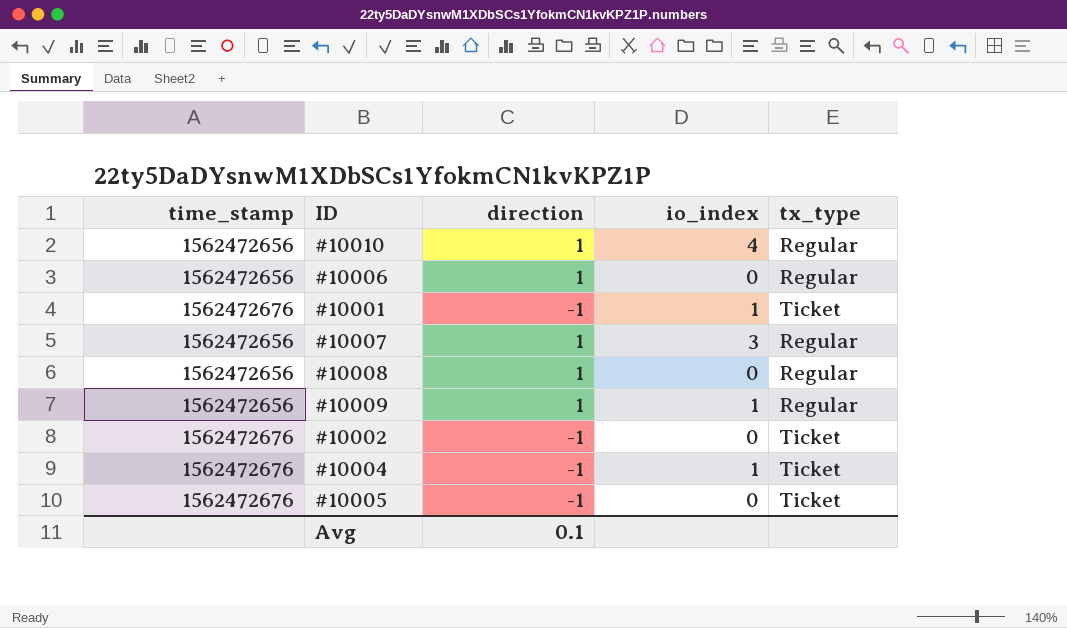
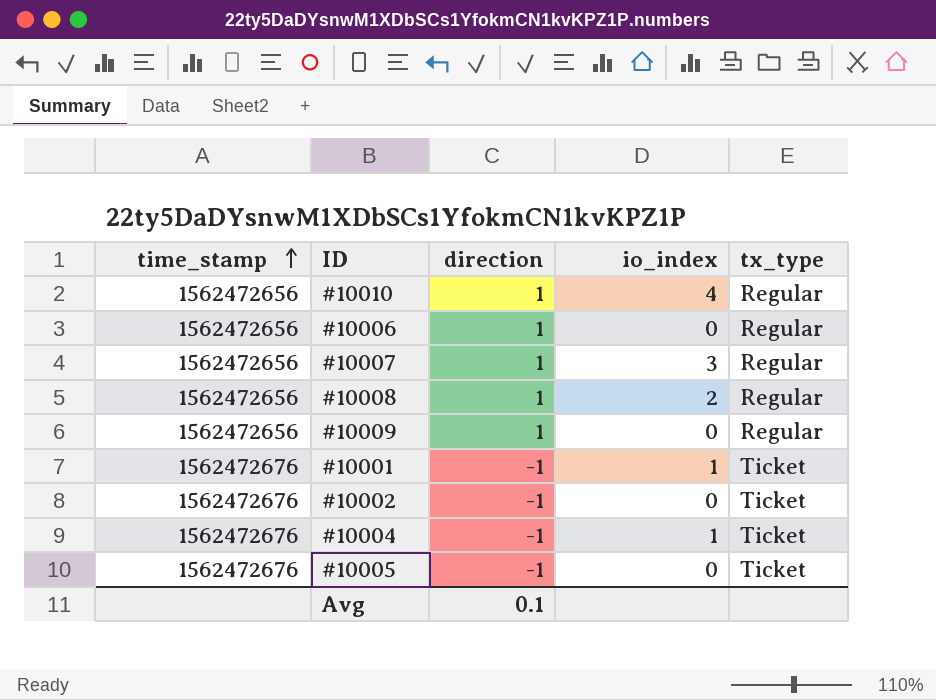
row order: none -> time_stamp ascending
#10008 | io_index: 0 -> 2
#10009 | io_index: 1 -> 0

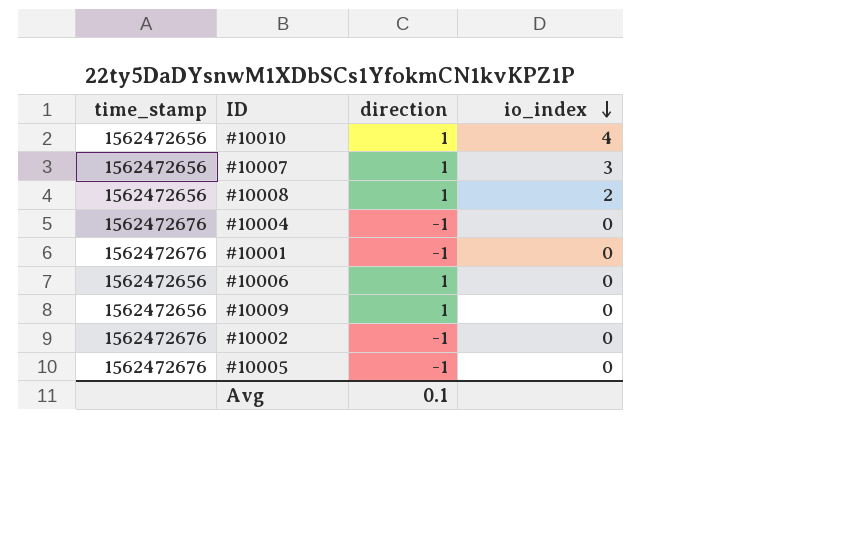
row order: time_stamp ascending -> io_index descending
column tx_type | position: 5 -> none
#10004 | io_index: 1 -> 0
#10001 | io_index: 1 -> 0

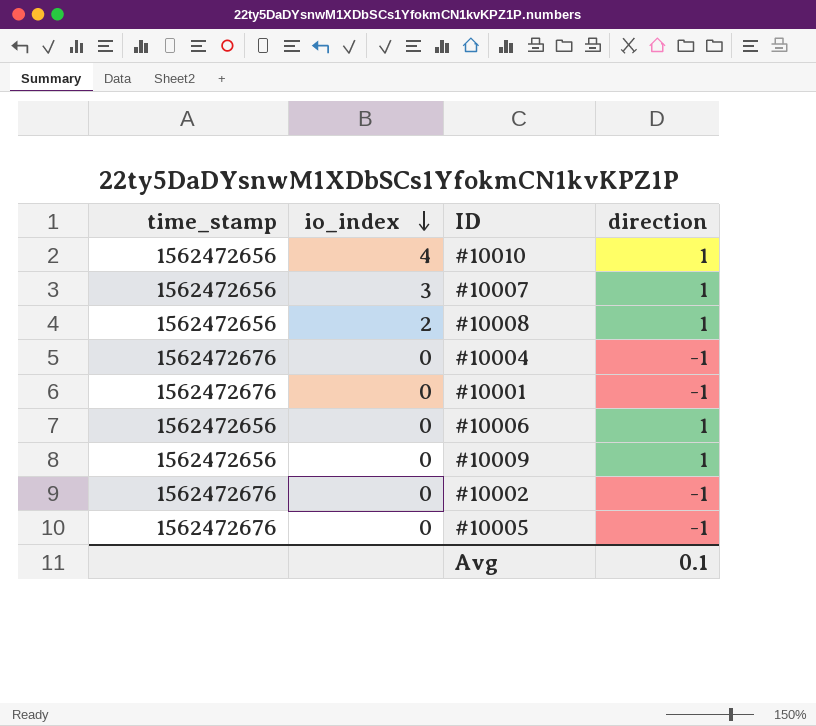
column io_index | position: 4 -> 2

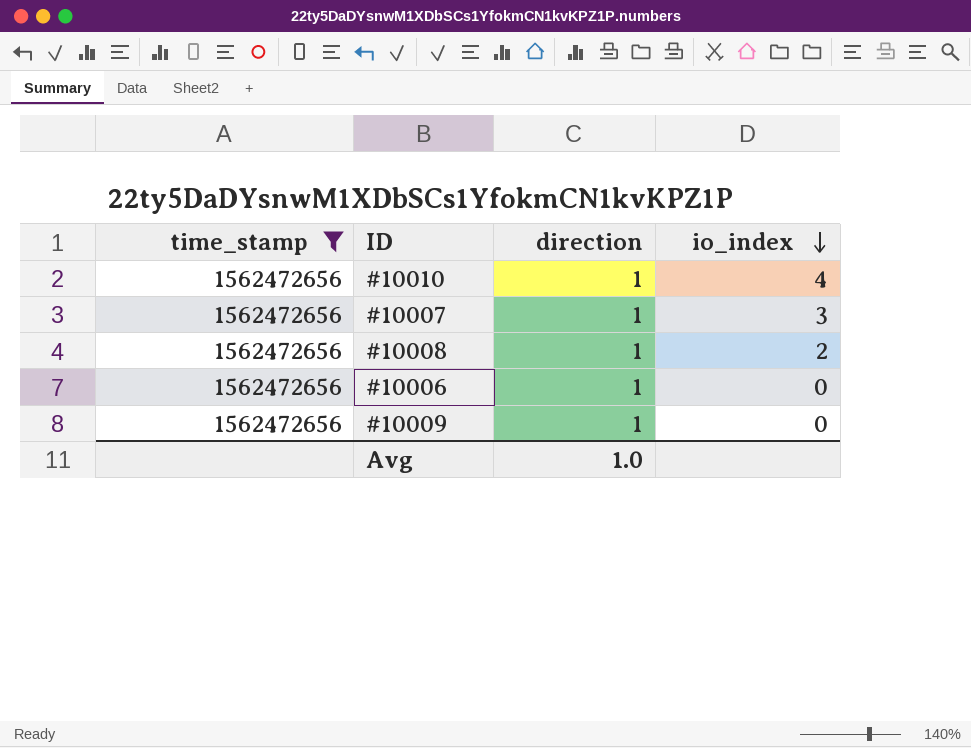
filter: none -> time_stamp = 1562472656
column io_index | position: 2 -> 4
Avg | direction: 0.1 -> 1.0

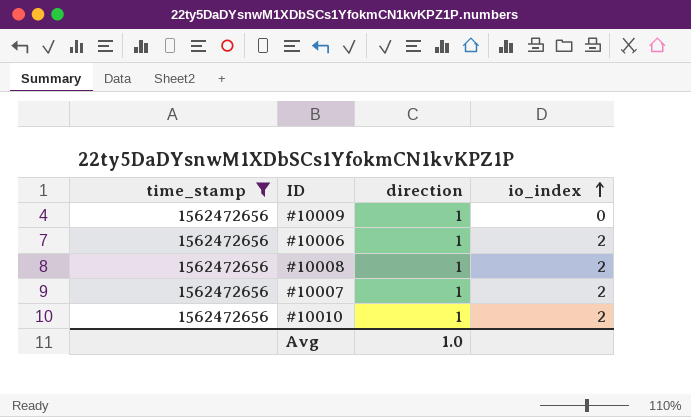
row order: io_index descending -> io_index ascending
#10006 | io_index: 0 -> 2
#10007 | io_index: 3 -> 2
#10010 | io_index: 4 -> 2

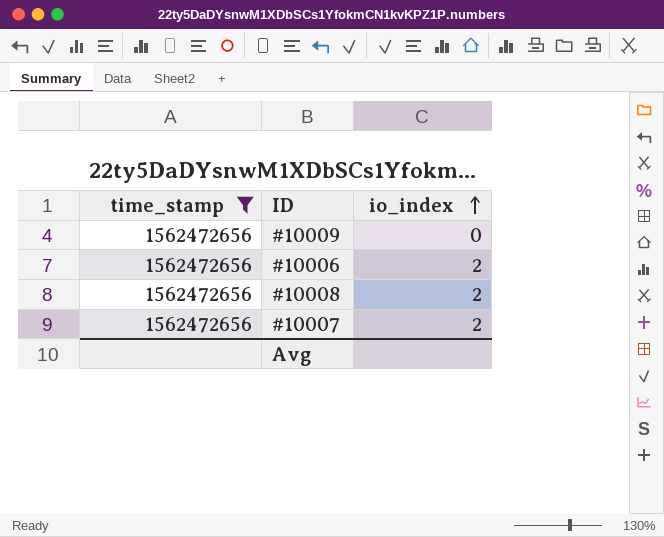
column direction | position: 3 -> none
row #10010: 1562472656 | 1 | 2 -> none

